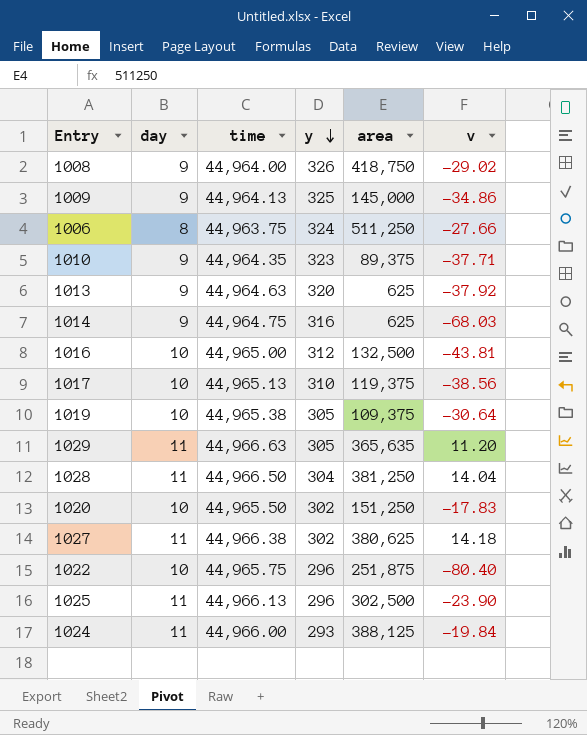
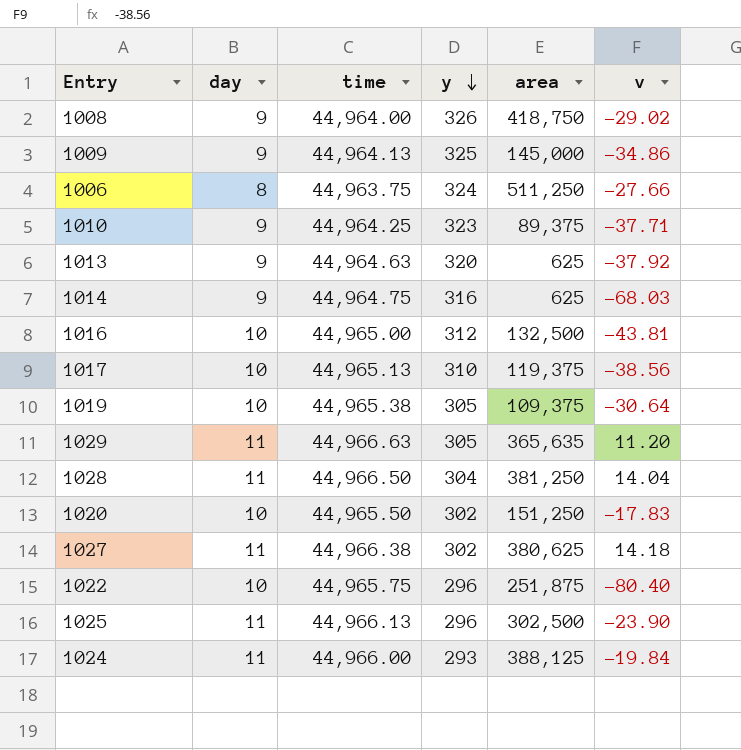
1010 | time: 44,964.35 -> 44,964.25

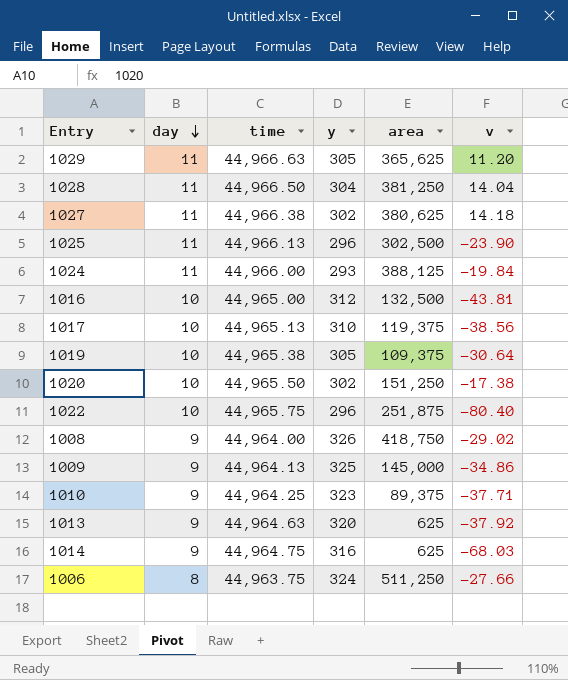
row order: y descending -> day descending
1029 | area: 365,635 -> 365,625
1020 | v: -17.83 -> -17.38

